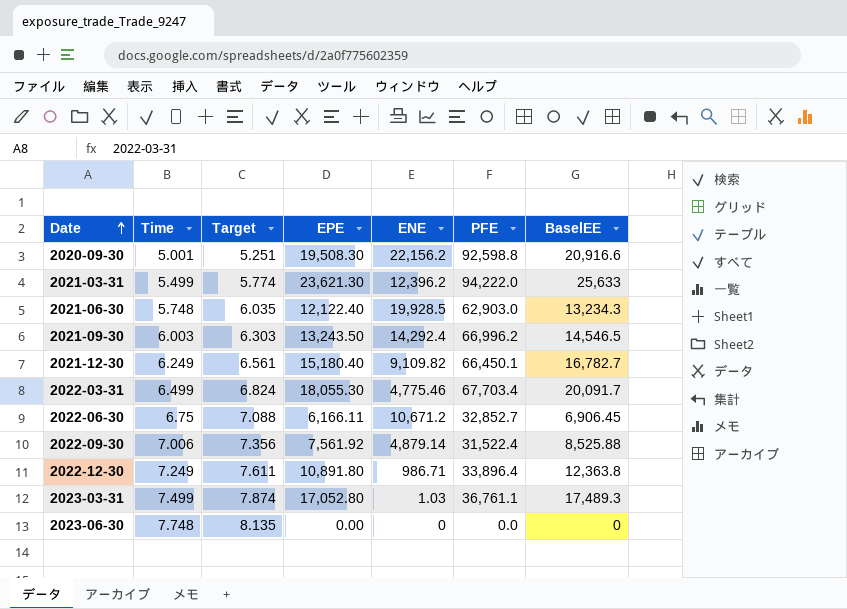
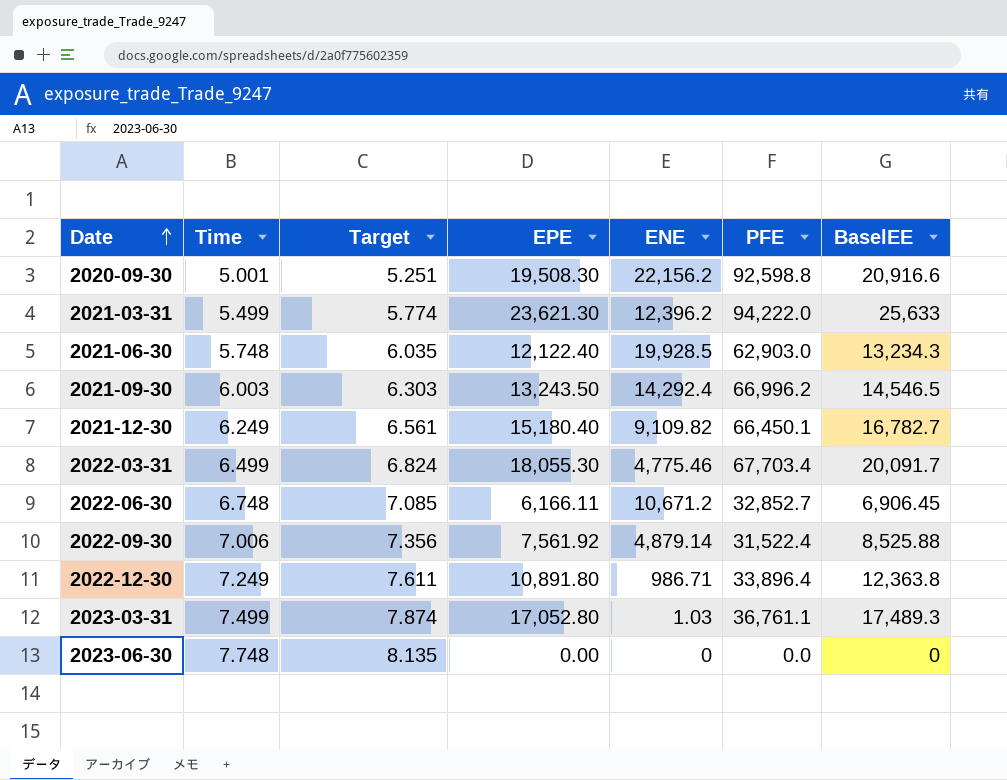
2022-06-30 | Time: 6.75 -> 6.748
2022-06-30 | Target: 7.088 -> 7.085

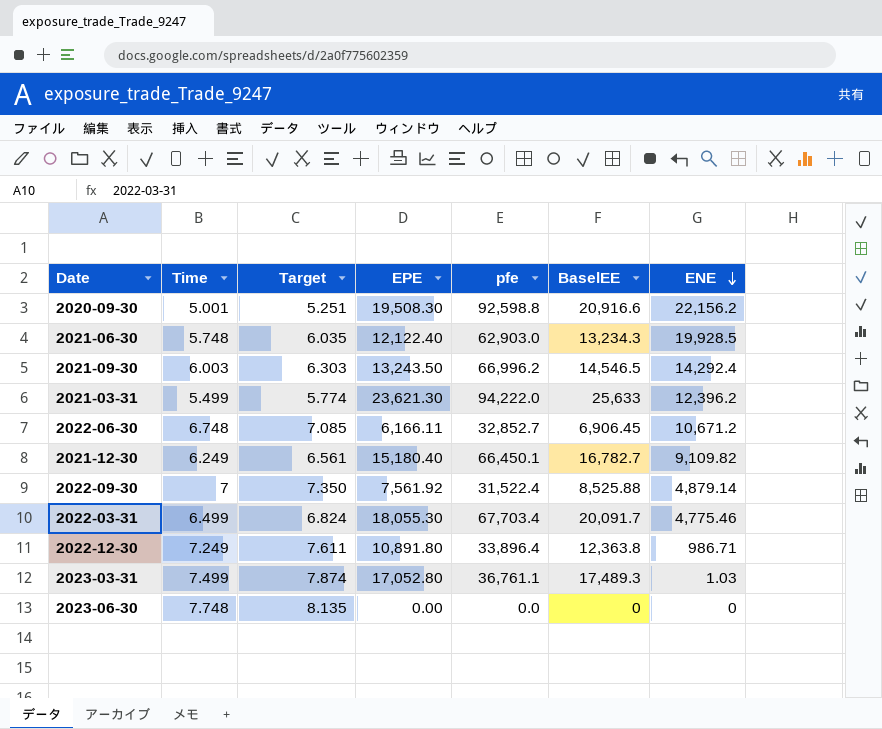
row order: Date ascending -> ENE descending
column name: PFE -> pfe
column ENE | position: 5 -> 7
2022-09-30 | Time: 7.006 -> 7
2022-09-30 | Target: 7.356 -> 7.350

